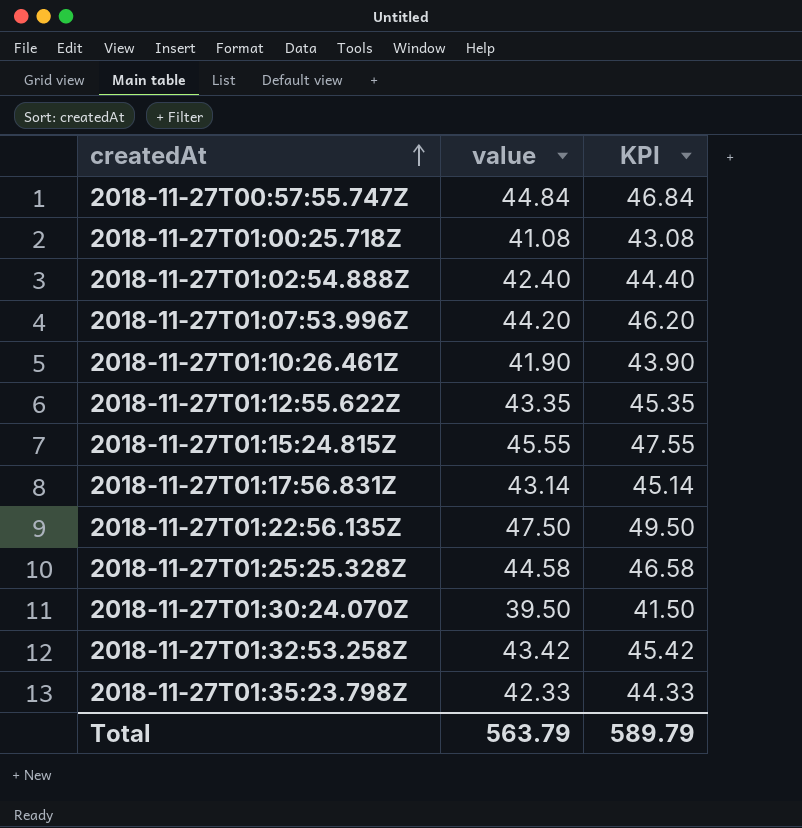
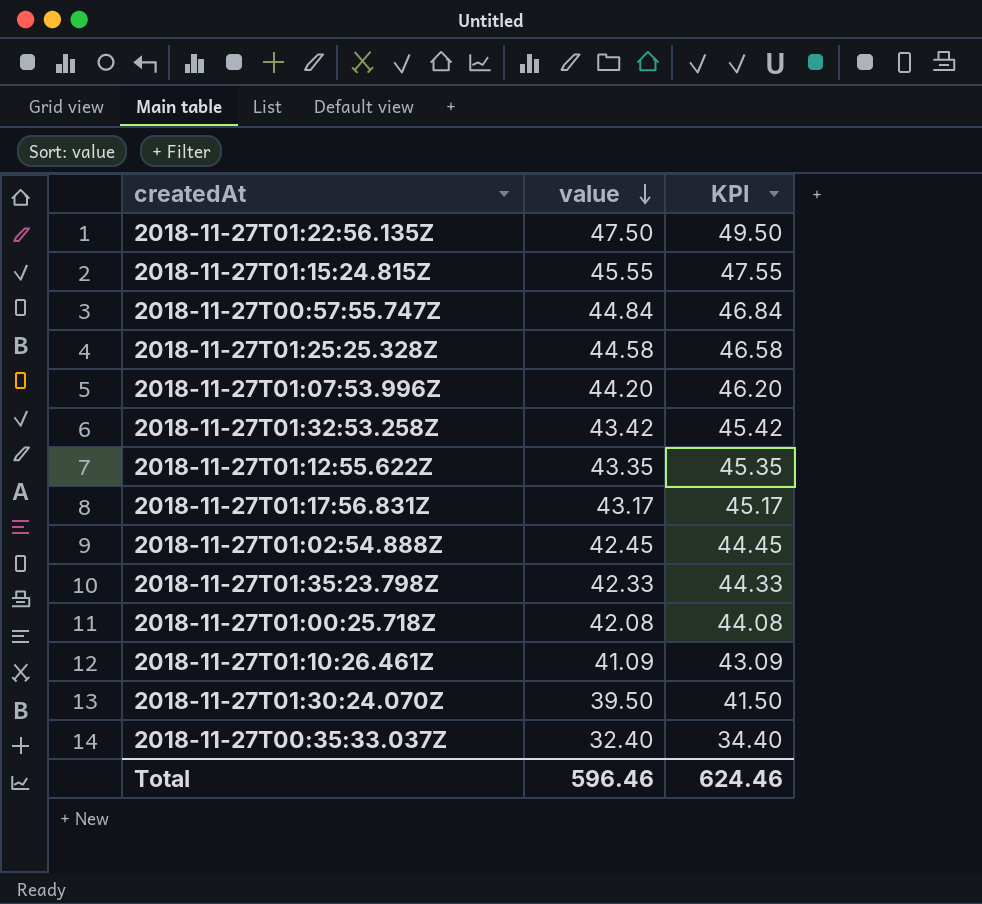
row order: createdAt ascending -> value descending
2018-11-27T01:17:56.831Z | value: 43.14 -> 43.17
2018-11-27T01:17:56.831Z | KPI: 45.14 -> 45.17
2018-11-27T01:02:54.888Z | value: 42.40 -> 42.45
2018-11-27T01:02:54.888Z | KPI: 44.40 -> 44.45
2018-11-27T01:00:25.718Z | value: 41.08 -> 42.08
2018-11-27T01:00:25.718Z | KPI: 43.08 -> 44.08
2018-11-27T01:10:26.461Z | value: 41.90 -> 41.09
2018-11-27T01:10:26.461Z | KPI: 43.90 -> 43.09
row 2018-11-27T00:35:33.037Z: none -> 32.40 | 34.40
Total | value: 563.79 -> 596.46
Total | KPI: 589.79 -> 624.46

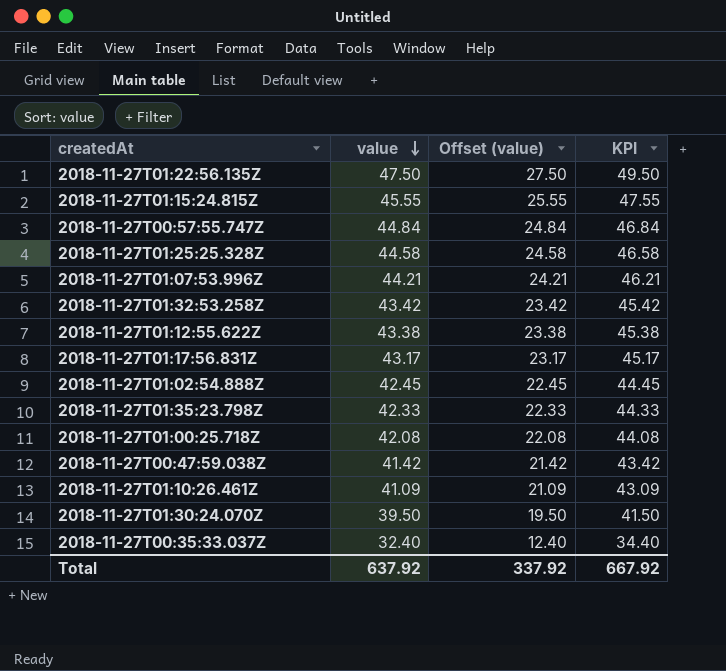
column Offset (value) | formula: none -> [value] - 20
2018-11-27T01:07:53.996Z | value: 44.20 -> 44.21
2018-11-27T01:07:53.996Z | KPI: 46.20 -> 46.21
2018-11-27T01:12:55.622Z | value: 43.35 -> 43.38
2018-11-27T01:12:55.622Z | KPI: 45.35 -> 45.38
row 2018-11-27T00:47:59.038Z: none -> 41.42 | 21.42 | 43.42
Total | value: 596.46 -> 637.92
Total | KPI: 624.46 -> 667.92

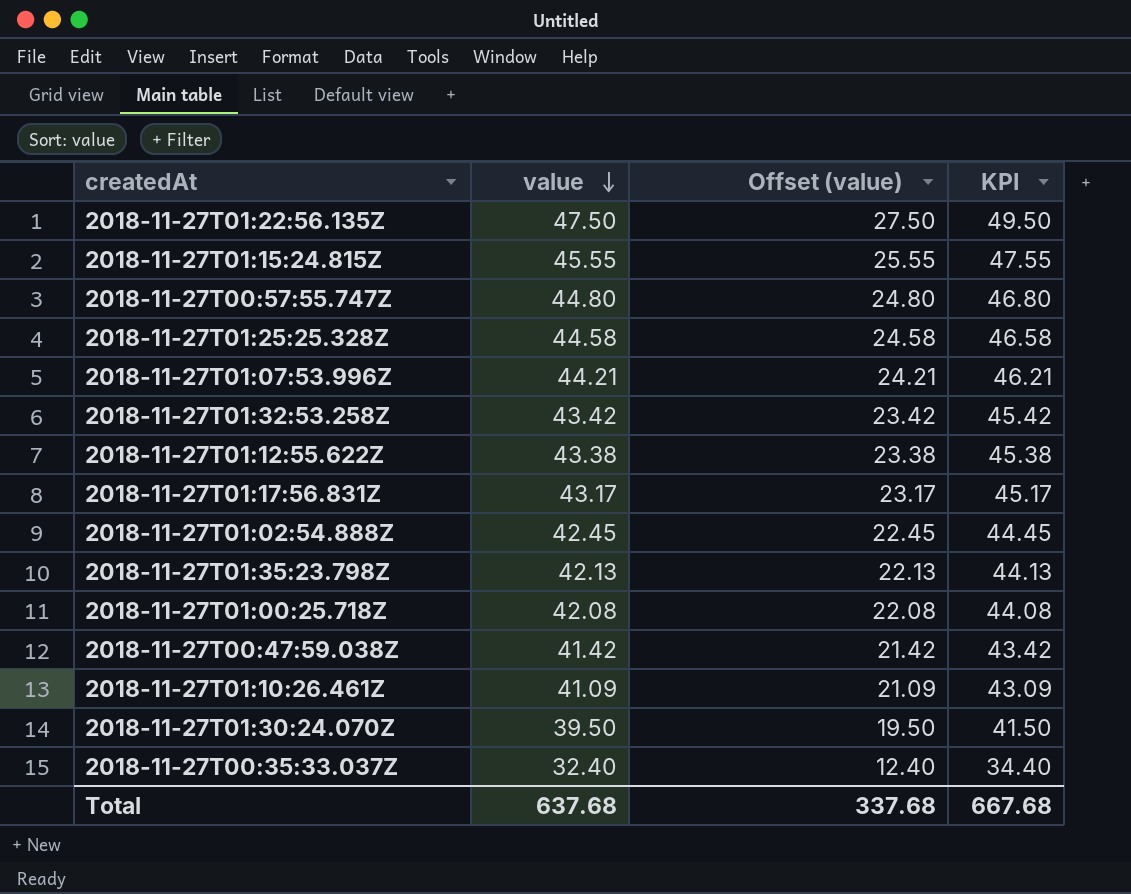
2018-11-27T00:57:55.747Z | value: 44.84 -> 44.80
2018-11-27T00:57:55.747Z | Offset (value): 24.84 -> 24.80
2018-11-27T00:57:55.747Z | KPI: 46.84 -> 46.80
2018-11-27T01:35:23.798Z | value: 42.33 -> 42.13
2018-11-27T01:35:23.798Z | Offset (value): 22.33 -> 22.13
2018-11-27T01:35:23.798Z | KPI: 44.33 -> 44.13
Total | value: 637.92 -> 637.68
Total | Offset (value): 337.92 -> 337.68
Total | KPI: 667.92 -> 667.68

